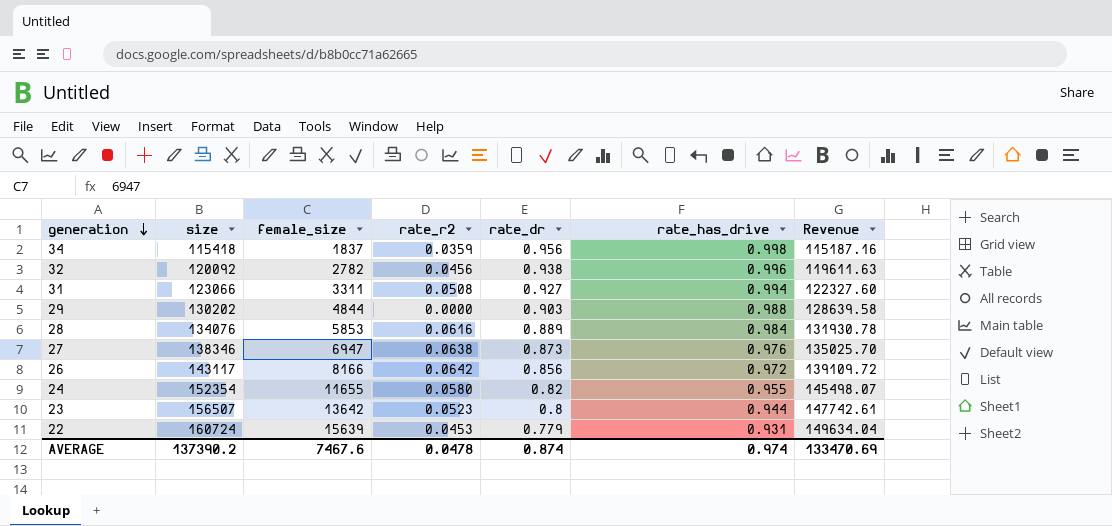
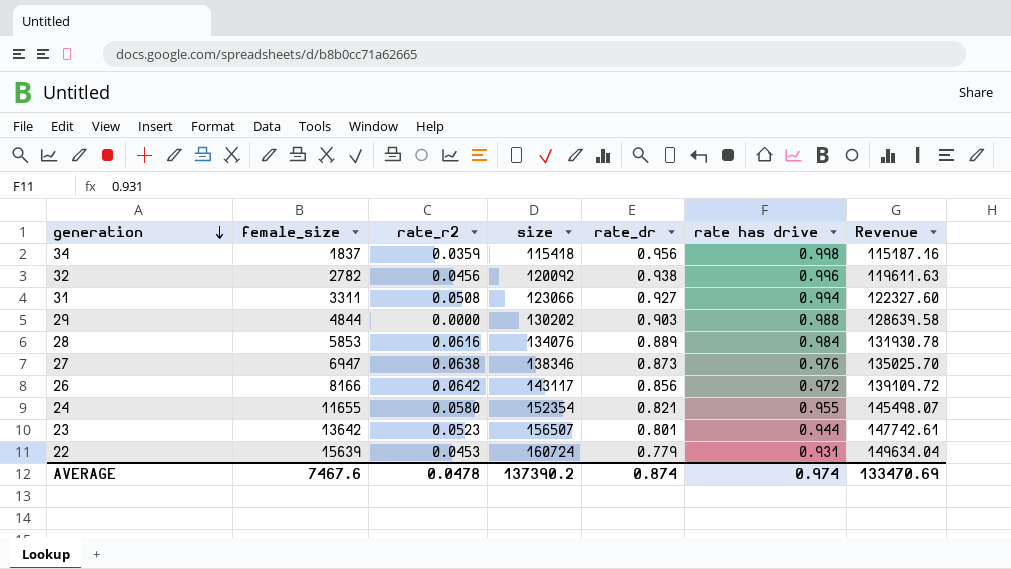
column size | position: 2 -> 4
column name: rate_has_drive -> rate has drive
24 | rate_dr: 0.82 -> 0.821
23 | rate_dr: 0.8 -> 0.801

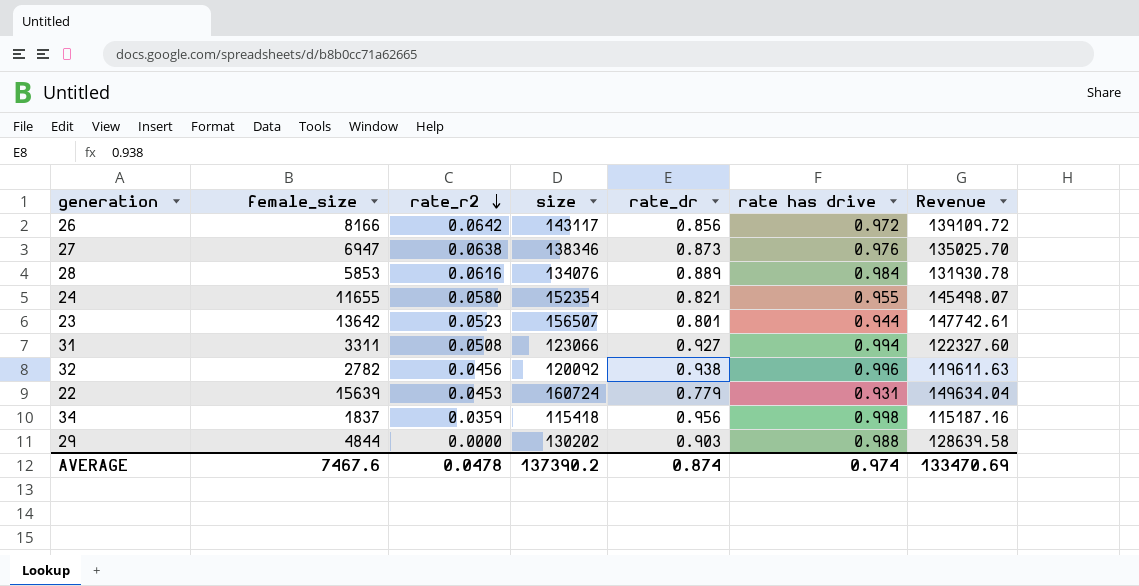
row order: generation descending -> rate_r2 descending

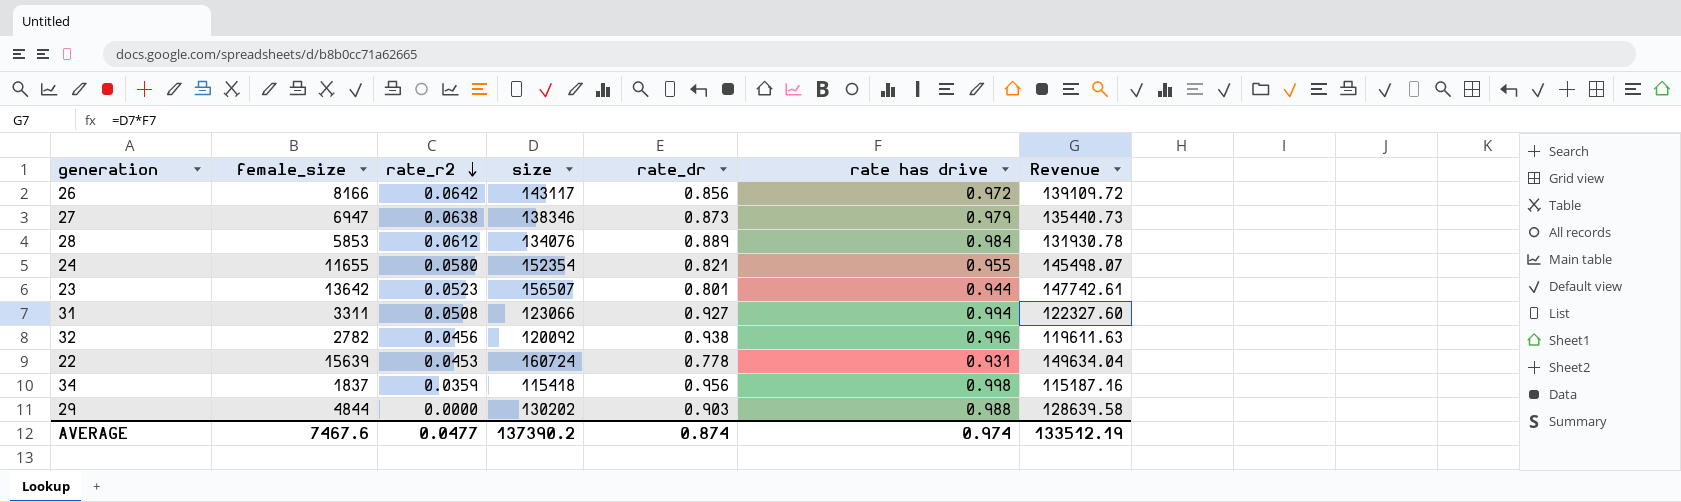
27 | rate has drive: 0.976 -> 0.979
27 | Revenue: 135025.70 -> 135440.73
28 | rate_r2: 0.0616 -> 0.0612
22 | rate_dr: 0.779 -> 0.778
AVERAGE | rate_r2: 0.0478 -> 0.0477
AVERAGE | Revenue: 133470.69 -> 133512.19

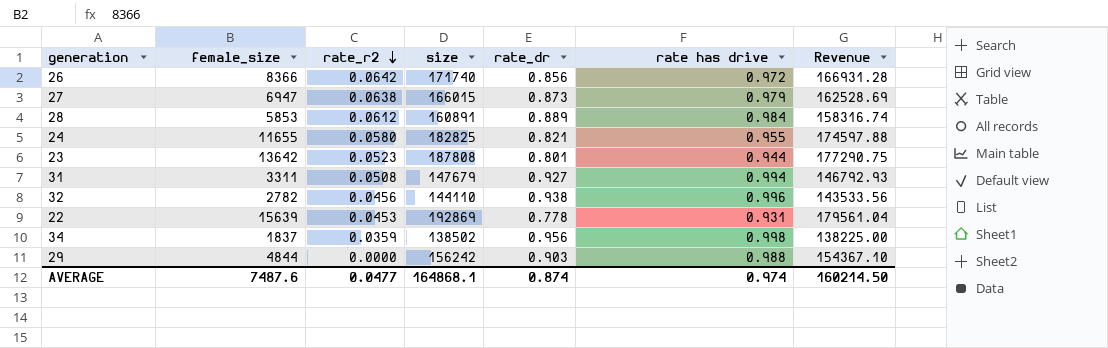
26 | female_size: 8166 -> 8366
26 | size: 143117 -> 171740
26 | Revenue: 139109.72 -> 166931.28
27 | size: 138346 -> 166015
27 | Revenue: 135440.73 -> 162528.69
28 | size: 134076 -> 160891
28 | Revenue: 131930.78 -> 158316.74
24 | size: 152354 -> 182825
24 | Revenue: 145498.07 -> 174597.88
23 | size: 156507 -> 187808
23 | Revenue: 147742.61 -> 177290.75
31 | size: 123066 -> 147679
31 | Revenue: 122327.60 -> 146792.93
32 | size: 120092 -> 144110
32 | Revenue: 119611.63 -> 143533.56
22 | size: 160724 -> 192869
22 | Revenue: 149634.04 -> 179561.04
34 | size: 115418 -> 138502
34 | Revenue: 115187.16 -> 138225.00
29 | size: 130202 -> 156242
29 | Revenue: 128639.58 -> 154367.10
AVERAGE | female_size: 7467.6 -> 7487.6
AVERAGE | size: 137390.2 -> 164868.1
AVERAGE | Revenue: 133512.19 -> 160214.50

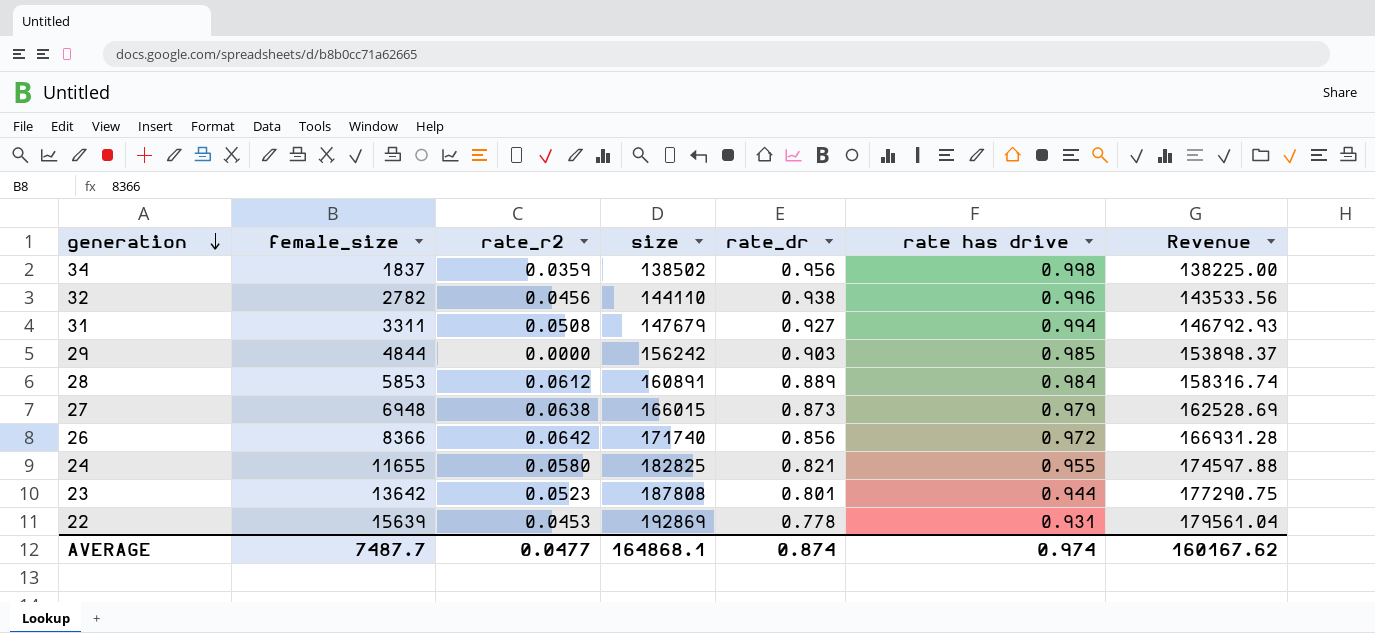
row order: rate_r2 descending -> generation descending
29 | rate has drive: 0.988 -> 0.985
29 | Revenue: 154367.10 -> 153898.37
27 | female_size: 6947 -> 6948
AVERAGE | female_size: 7487.6 -> 7487.7
AVERAGE | Revenue: 160214.50 -> 160167.62

